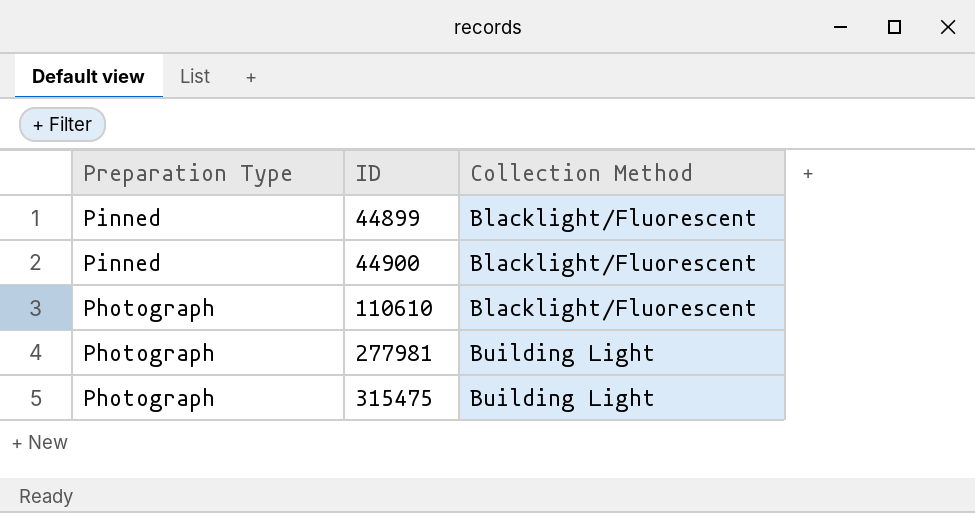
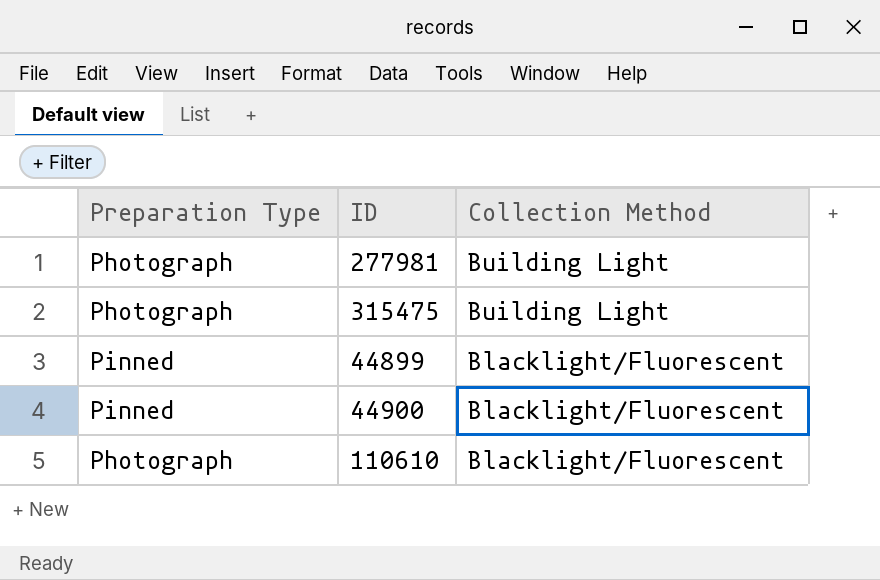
row order: Preparation Type descending -> Collection Method descending

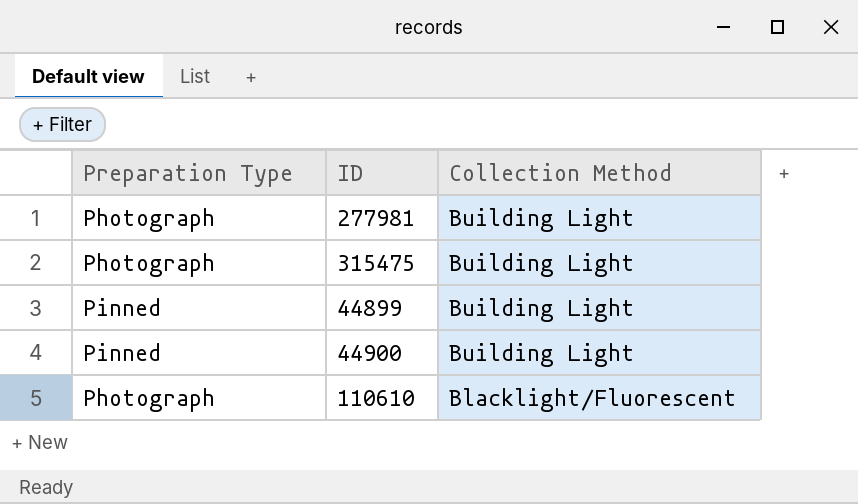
44899 | Collection Method: Blacklight/Fluorescent -> Building Light
44900 | Collection Method: Blacklight/Fluorescent -> Building Light

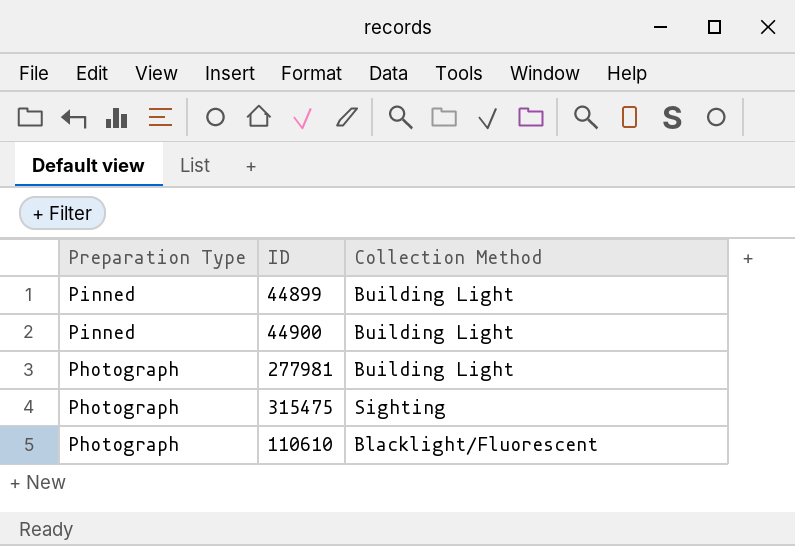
row order: Collection Method descending -> Preparation Type descending
315475 | Collection Method: Building Light -> Sighting

